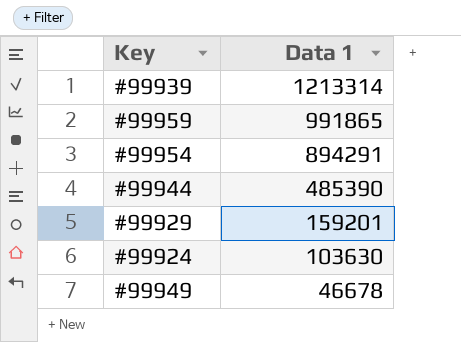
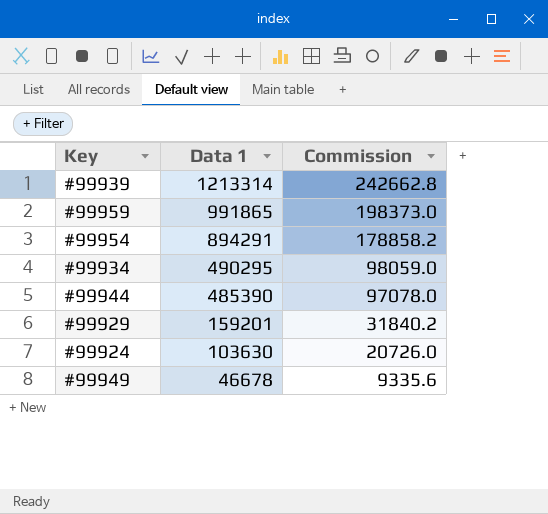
column Commission | formula: none -> [Data 1] * 0.2
row #99934: none -> 490295 | 98059.0

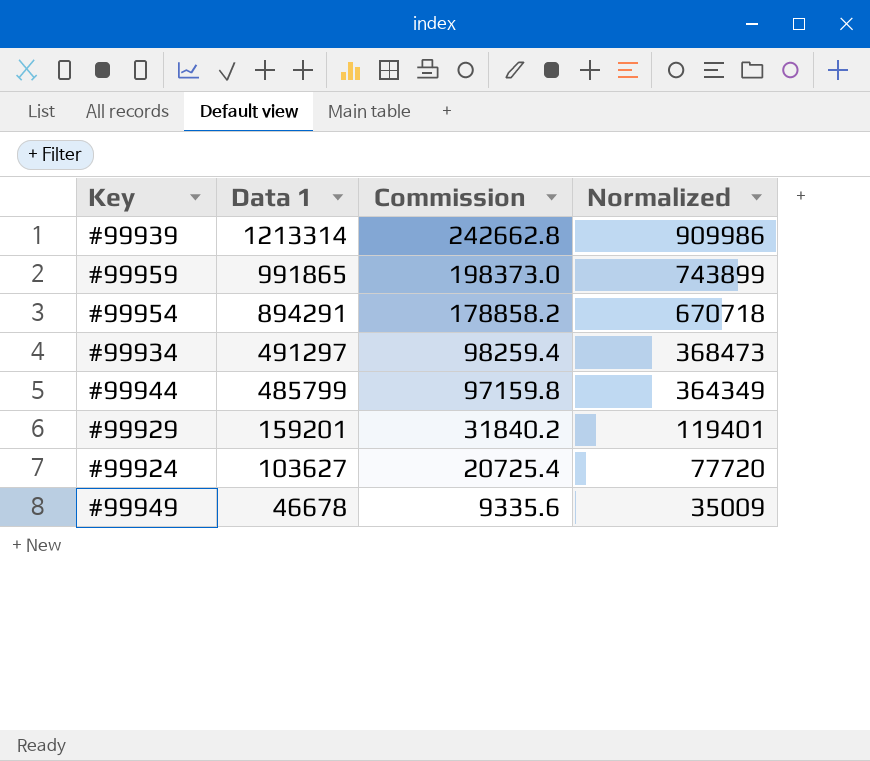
column Normalized | formula: none -> [Data 1] * 0.75
#99934 | Data 1: 490295 -> 491297
#99934 | Commission: 98059.0 -> 98259.4
#99944 | Data 1: 485390 -> 485799
#99944 | Commission: 97078.0 -> 97159.8
#99924 | Data 1: 103630 -> 103627
#99924 | Commission: 20726.0 -> 20725.4

